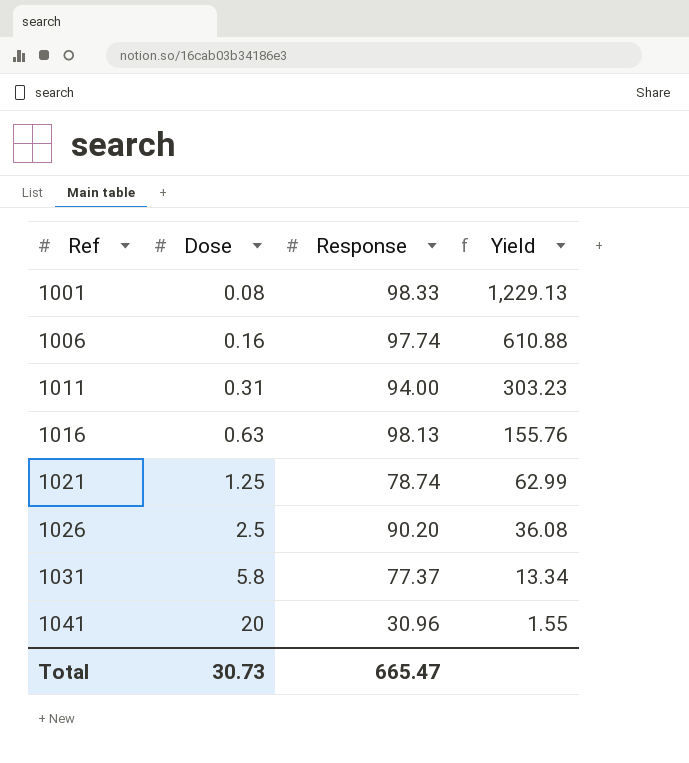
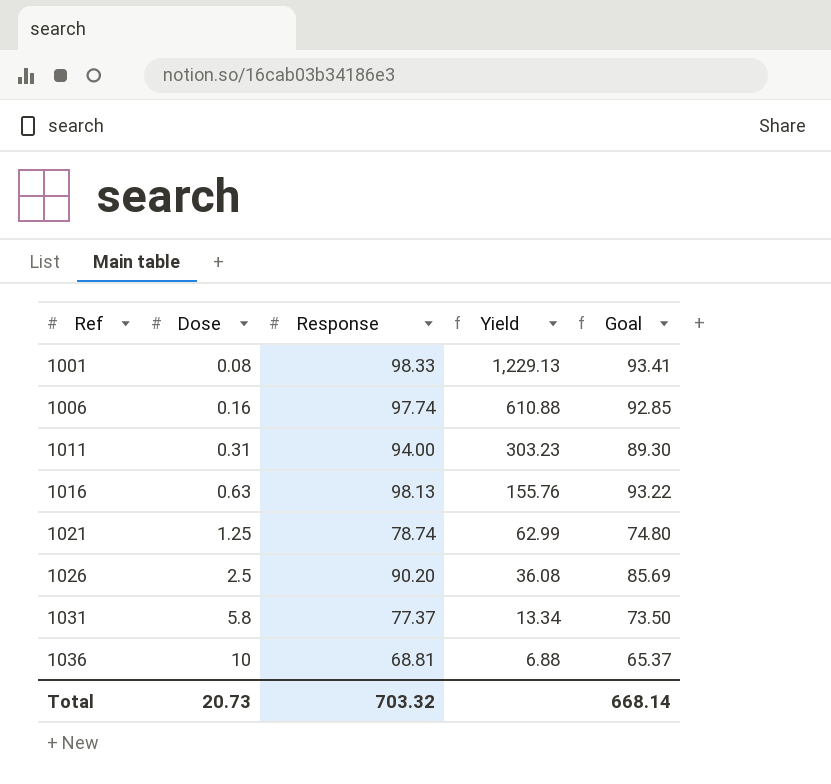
column Goal | formula: none -> [Response] * 0.95
row 1041: 20 | 30.96 | 1.55 -> none
row 1036: none -> 10 | 68.81 | 6.88 | 65.37
Total | Dose: 30.73 -> 20.73
Total | Response: 665.47 -> 703.32

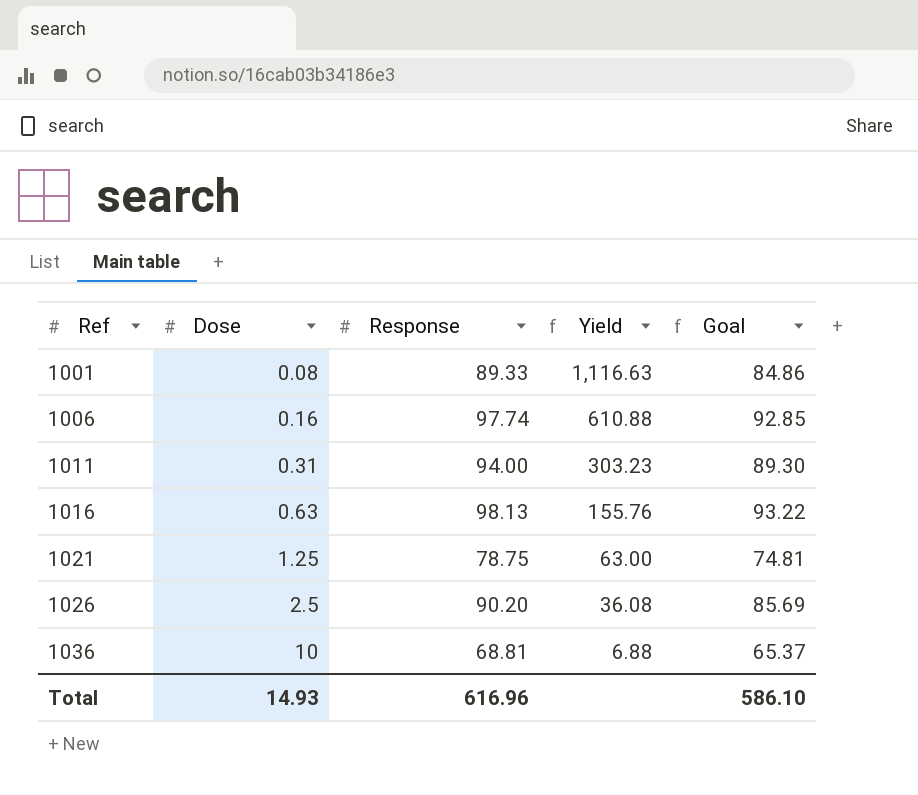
row 1031: 5.8 | 77.37 | 13.34 | 73.50 -> none
1001 | Response: 98.33 -> 89.33
1001 | Yield: 1,229.13 -> 1,116.63
1001 | Goal: 93.41 -> 84.86
1021 | Response: 78.74 -> 78.75
1021 | Yield: 62.99 -> 63.00
1021 | Goal: 74.80 -> 74.81
Total | Dose: 20.73 -> 14.93
Total | Response: 703.32 -> 616.96
Total | Goal: 668.14 -> 586.10

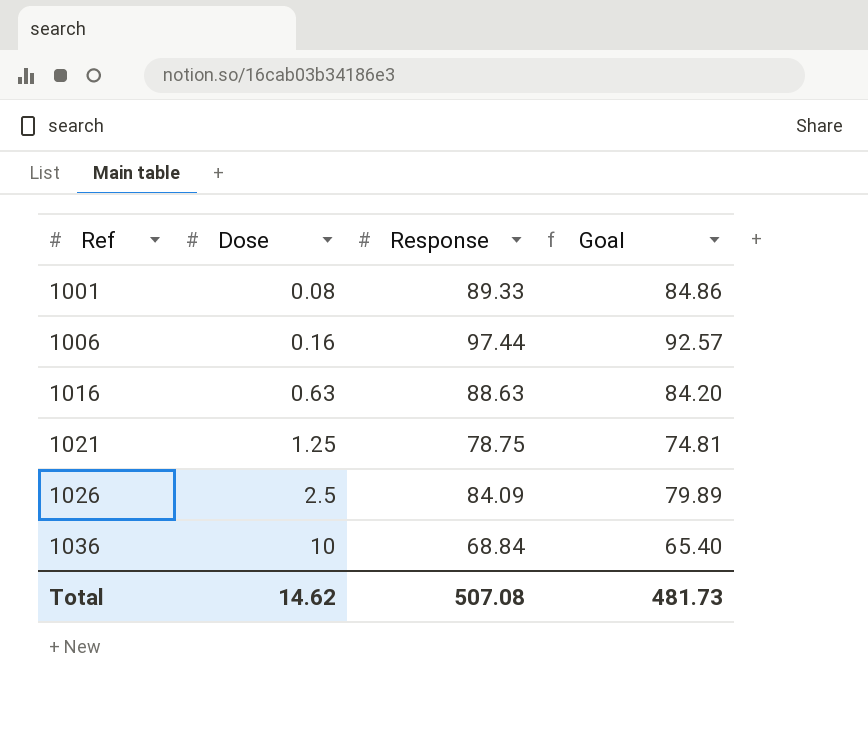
column Yield | formula: [Response] / [Dose] -> none
row 1011: 0.31 | 94.00 | 303.23 | 89.30 -> none
1006 | Response: 97.74 -> 97.44
1006 | Goal: 92.85 -> 92.57
1016 | Response: 98.13 -> 88.63
1016 | Goal: 93.22 -> 84.20
1026 | Response: 90.20 -> 84.09
1026 | Goal: 85.69 -> 79.89
1036 | Response: 68.81 -> 68.84
1036 | Goal: 65.37 -> 65.40
Total | Dose: 14.93 -> 14.62
Total | Response: 616.96 -> 507.08
Total | Goal: 586.10 -> 481.73

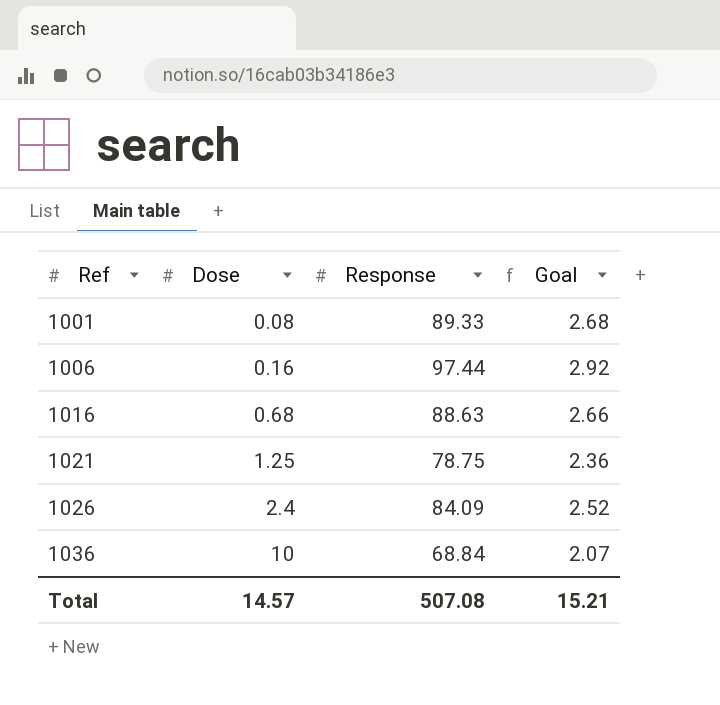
column Goal | formula: [Response] * 0.95 -> [Response] * 0.03
1016 | Dose: 0.63 -> 0.68
1026 | Dose: 2.5 -> 2.4
Total | Dose: 14.62 -> 14.57
Total | Goal: 481.73 -> 15.21

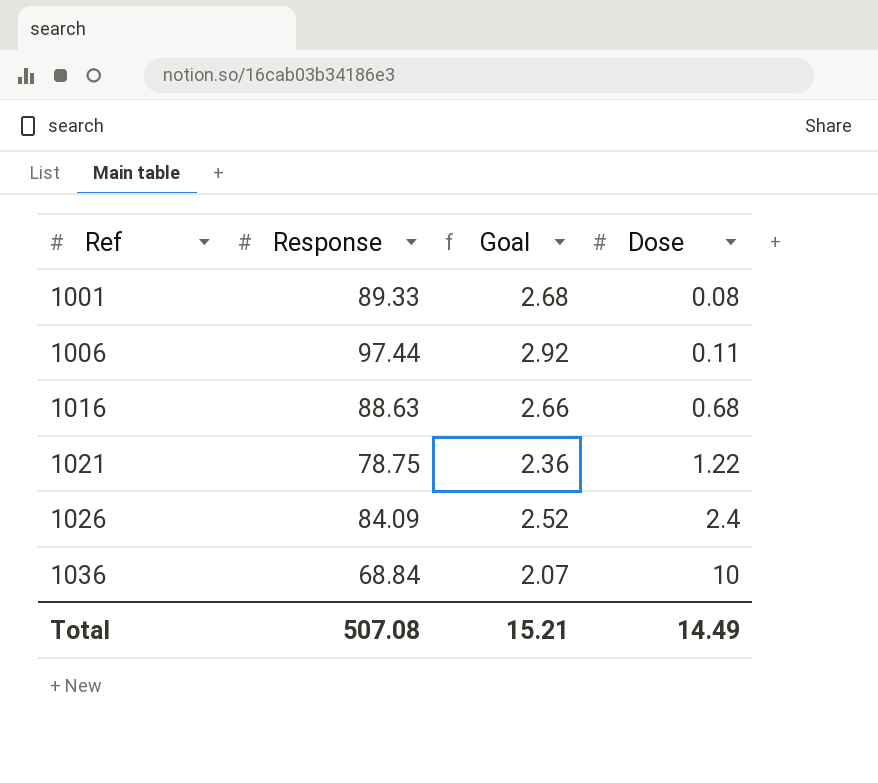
column Dose | position: 2 -> 4
1006 | Dose: 0.16 -> 0.11
1021 | Dose: 1.25 -> 1.22
Total | Dose: 14.57 -> 14.49

